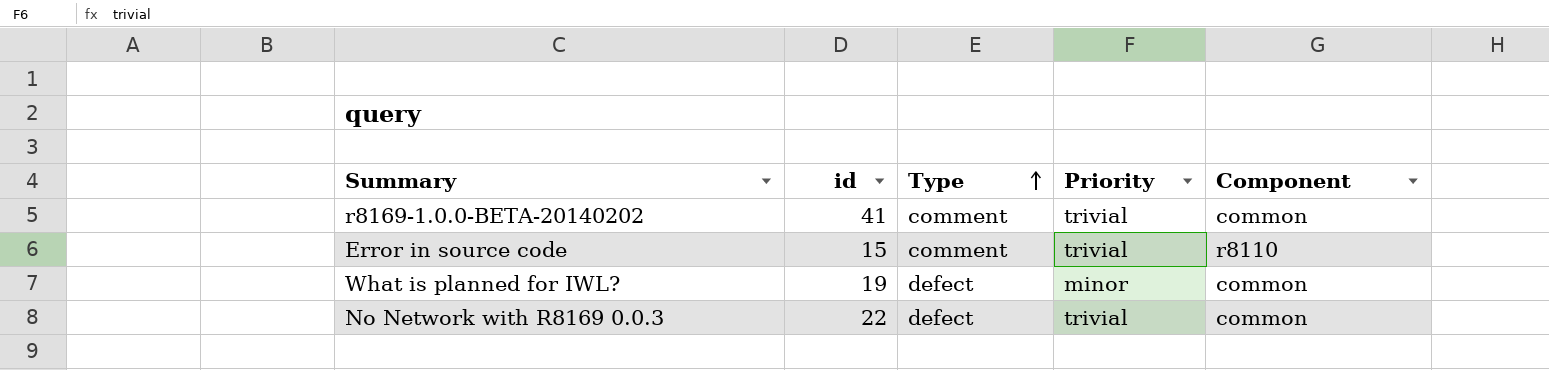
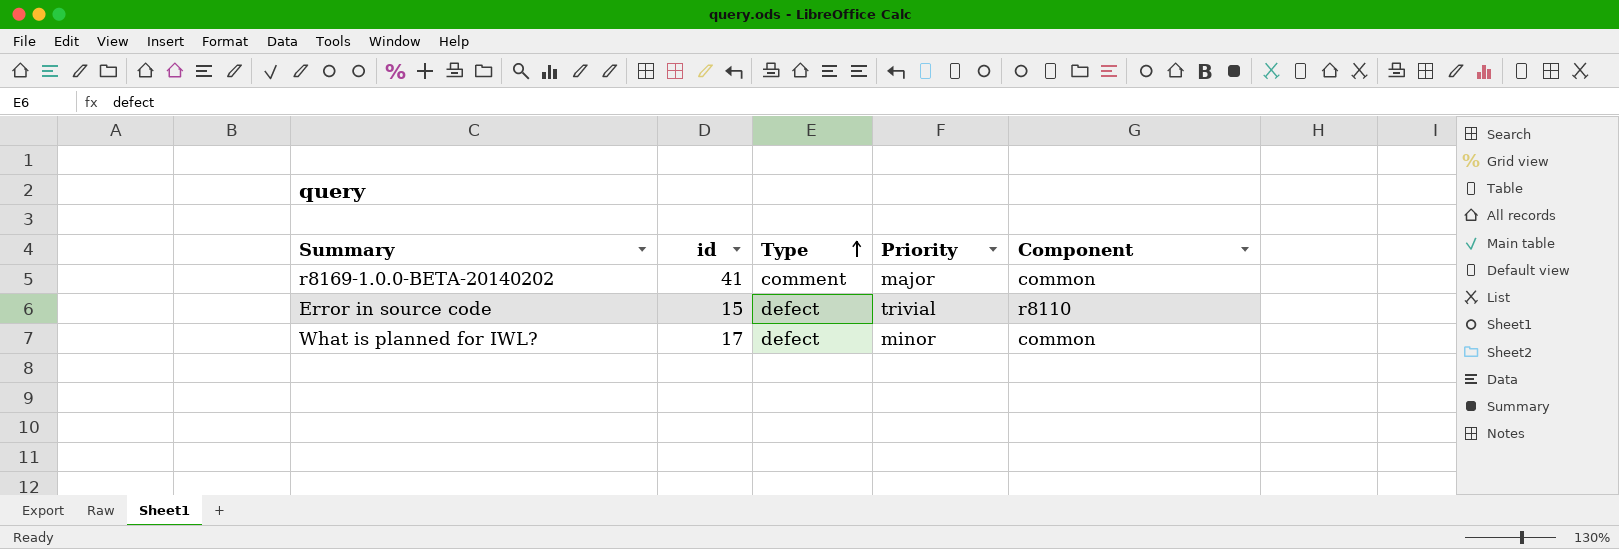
row No Network with R8169 0.0.3: 22 | defect | trivial | common -> none
r8169-1.0.0-BETA-20140202 | Priority: trivial -> major
Error in source code | Type: comment -> defect
What is planned for IWL? | id: 19 -> 17

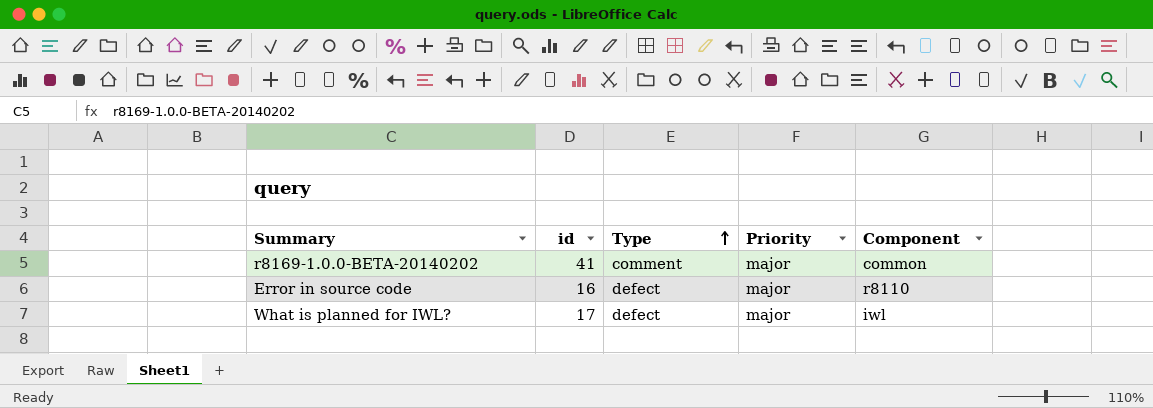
Error in source code | id: 15 -> 16
Error in source code | Priority: trivial -> major
What is planned for IWL? | Priority: minor -> major
What is planned for IWL? | Component: common -> iwl

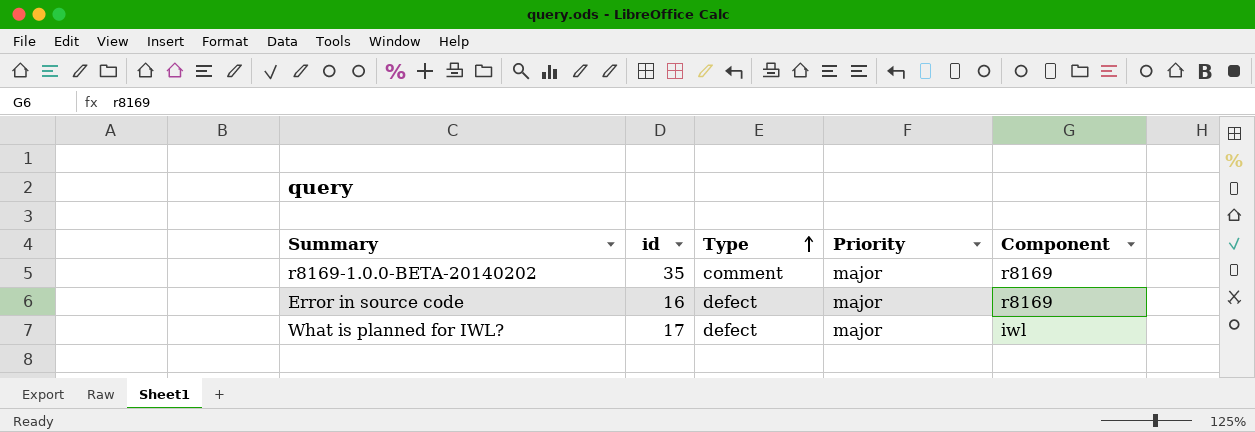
r8169-1.0.0-BETA-20140202 | id: 41 -> 35
r8169-1.0.0-BETA-20140202 | Component: common -> r8169
Error in source code | Component: r8110 -> r8169

